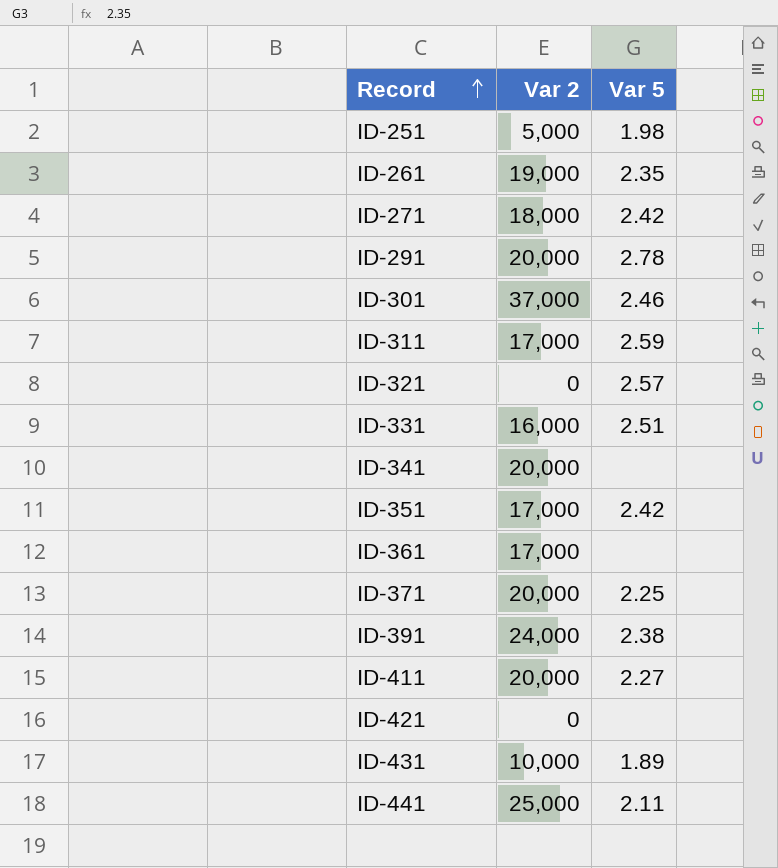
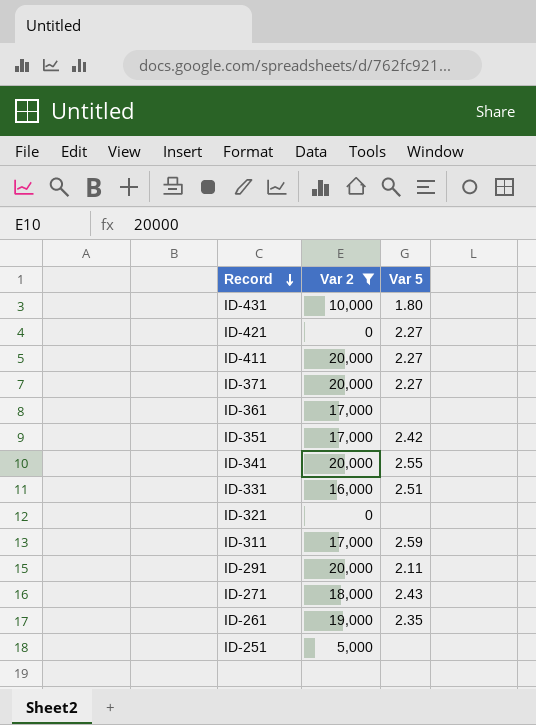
filter: none -> Var 2 <= 20,000
row order: Record ascending -> Record descending
ID-431 | Var 5: 1.89 -> 1.80
ID-421 | Var 5: none -> 2.27
ID-371 | Var 5: 2.25 -> 2.27
ID-341 | Var 5: none -> 2.55
ID-321 | Var 5: 2.57 -> none
ID-291 | Var 5: 2.78 -> 2.11
ID-271 | Var 5: 2.42 -> 2.43
ID-251 | Var 5: 1.98 -> none

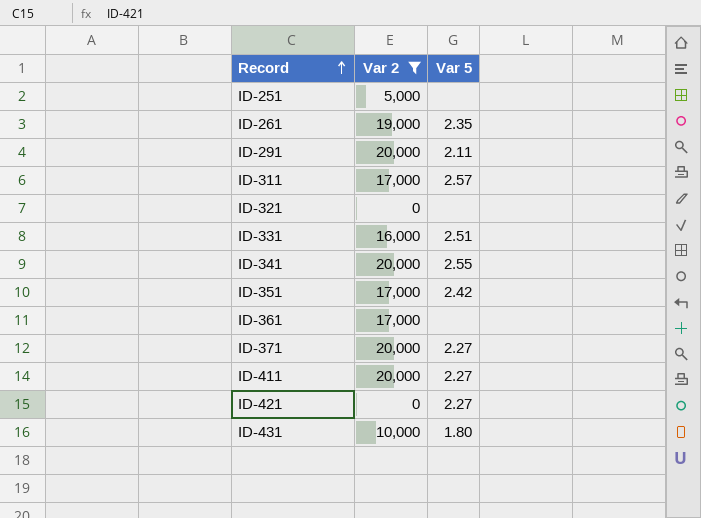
row order: Record descending -> Record ascending
row ID-271: 18,000 | 2.43 -> none
ID-311 | Var 5: 2.59 -> 2.57

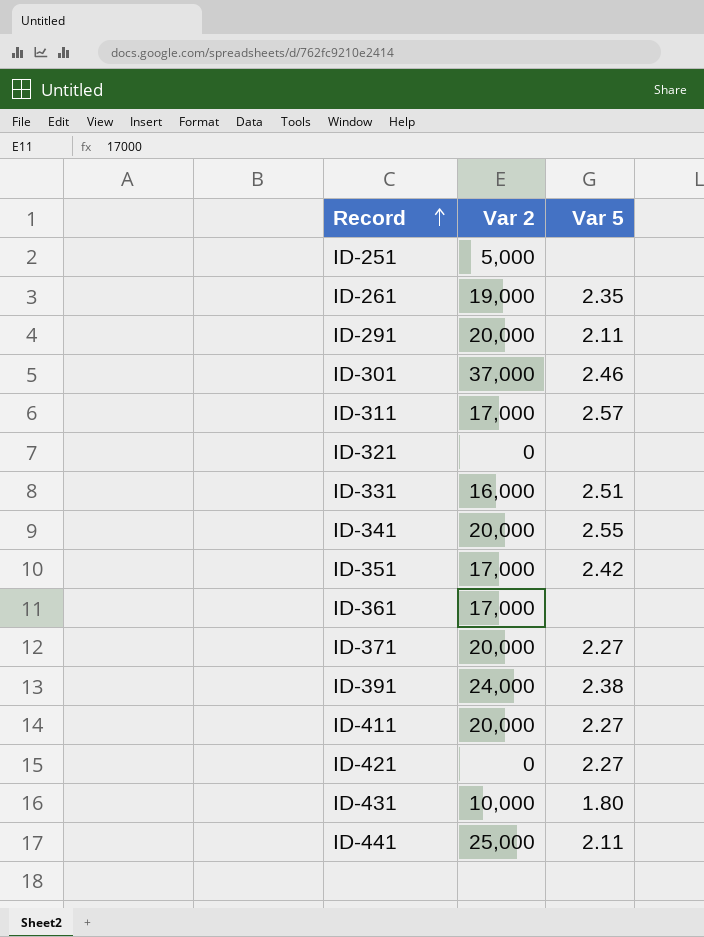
filter: Var 2 <= 20,000 -> none

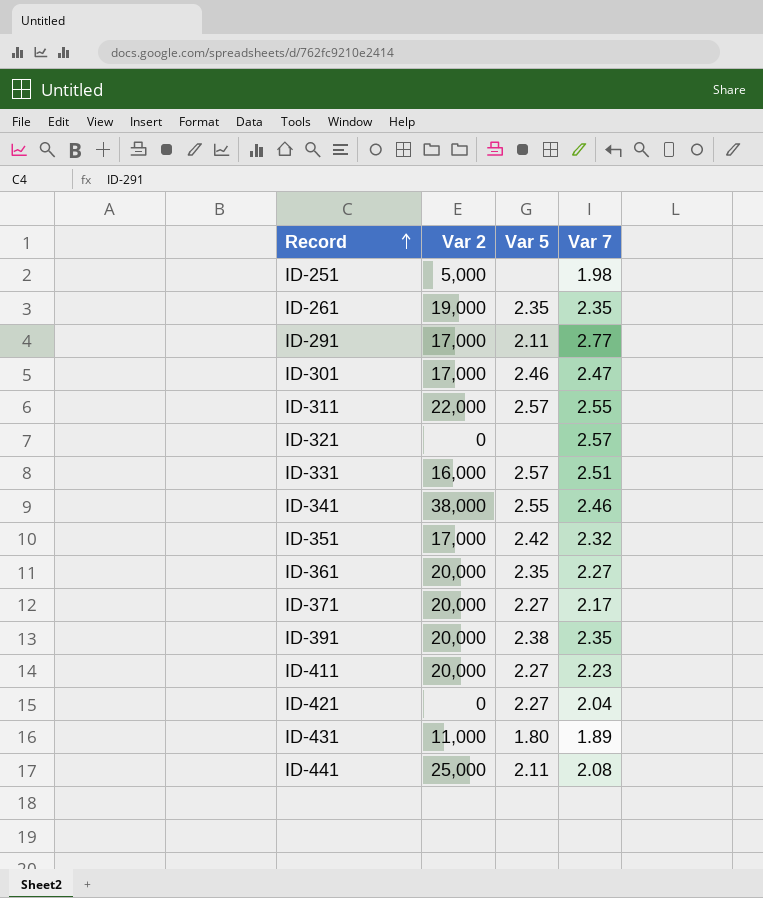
column Var 7 | position: none -> 4
ID-291 | Var 2: 20,000 -> 17,000
ID-301 | Var 2: 37,000 -> 17,000
ID-311 | Var 2: 17,000 -> 22,000
ID-331 | Var 5: 2.51 -> 2.57
ID-341 | Var 2: 20,000 -> 38,000
ID-361 | Var 2: 17,000 -> 20,000
ID-361 | Var 5: none -> 2.35
ID-391 | Var 2: 24,000 -> 20,000
ID-431 | Var 2: 10,000 -> 11,000

